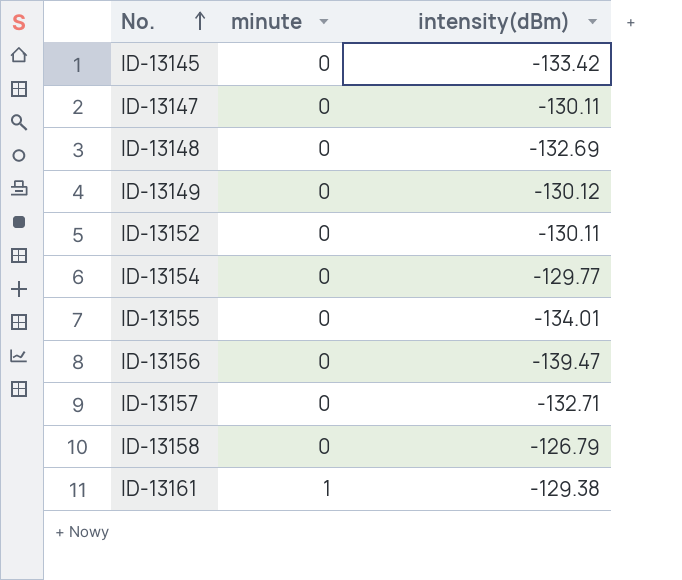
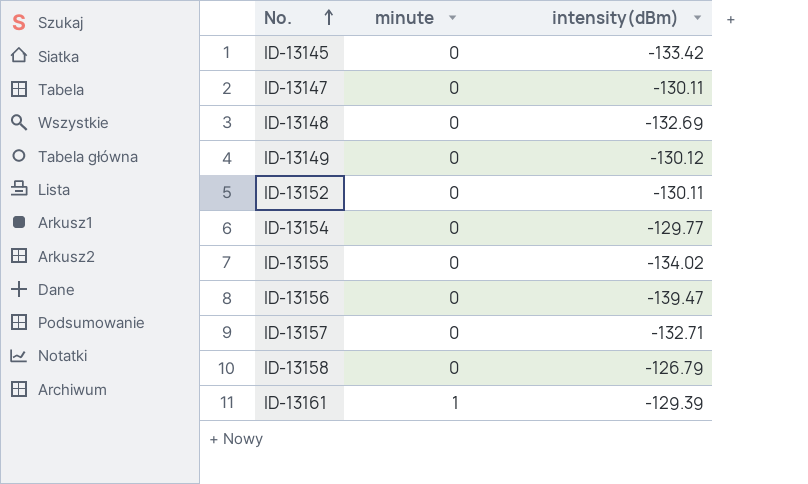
ID-13155 | intensity(dBm): -134.01 -> -134.02
ID-13161 | intensity(dBm): -129.38 -> -129.39

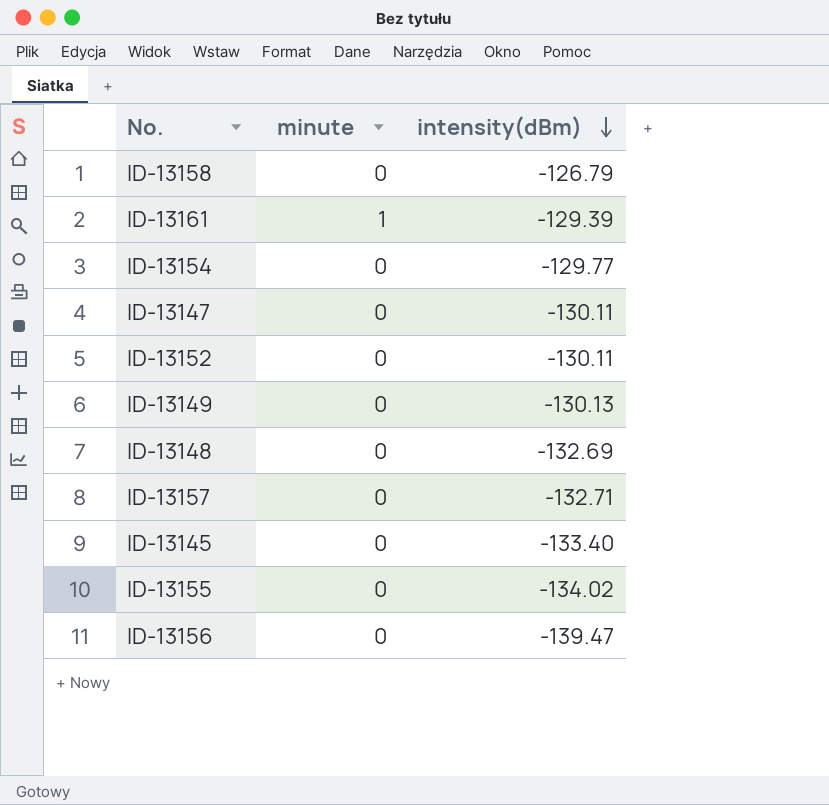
row order: No. ascending -> intensity(dBm) descending
ID-13149 | intensity(dBm): -130.12 -> -130.13
ID-13145 | intensity(dBm): -133.42 -> -133.40

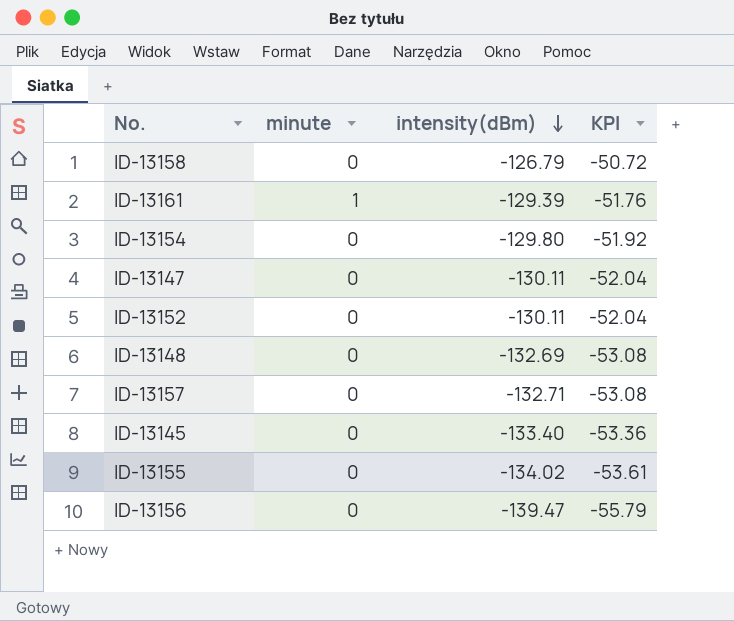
column KPI | formula: none -> [intensity(dBm)] * 0.4
row ID-13149: 0 | -130.13 -> none
ID-13154 | intensity(dBm): -129.77 -> -129.80

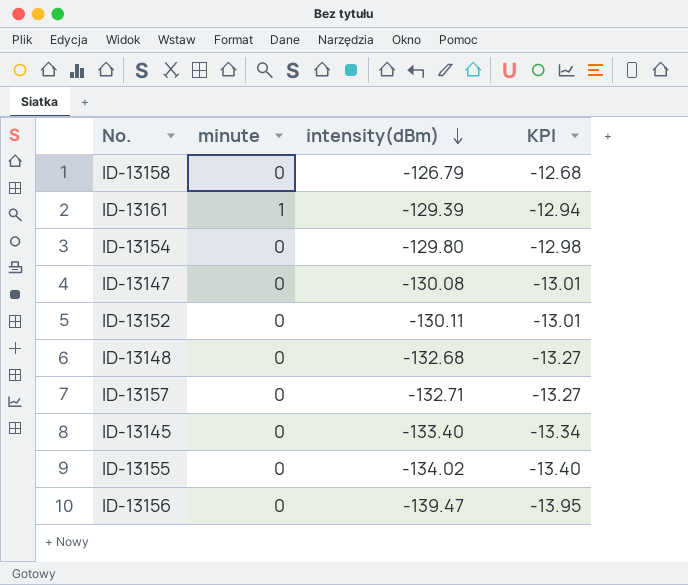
column KPI | formula: [intensity(dBm)] * 0.4 -> [intensity(dBm)] * 0.1
ID-13147 | intensity(dBm): -130.11 -> -130.08
ID-13148 | intensity(dBm): -132.69 -> -132.68

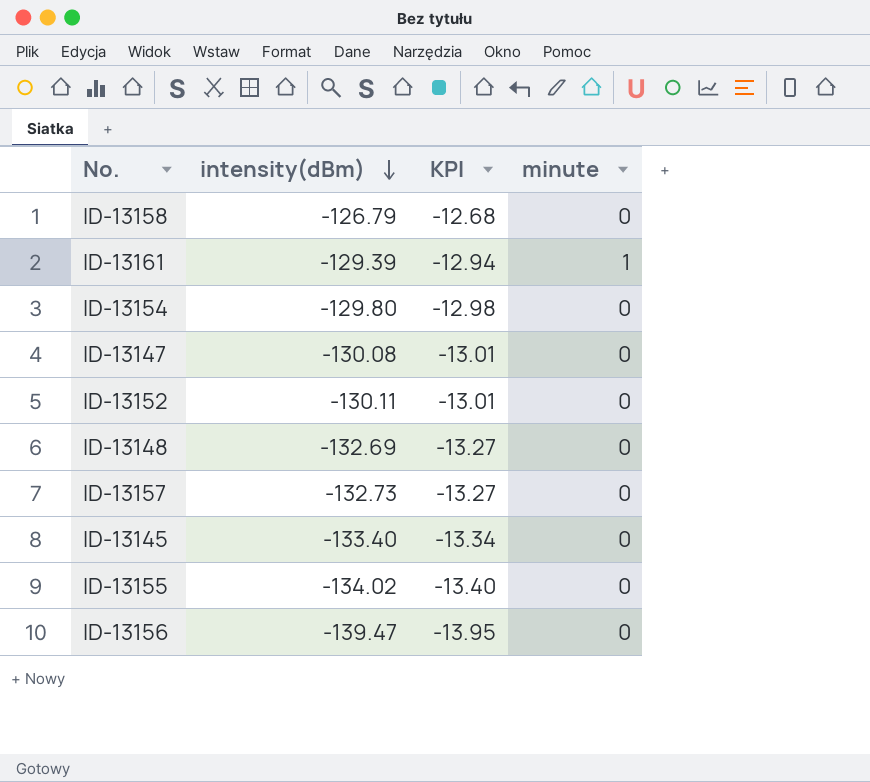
column minute | position: 2 -> 4
ID-13148 | intensity(dBm): -132.68 -> -132.69
ID-13157 | intensity(dBm): -132.71 -> -132.73

